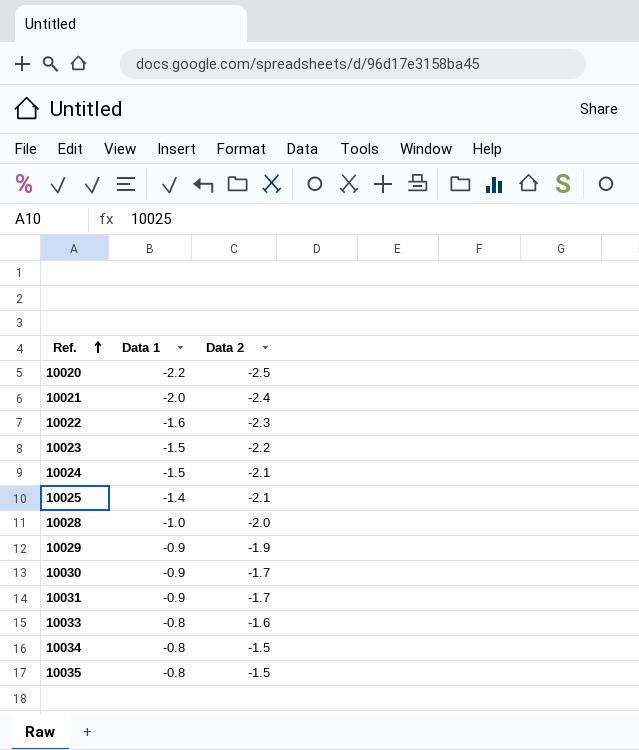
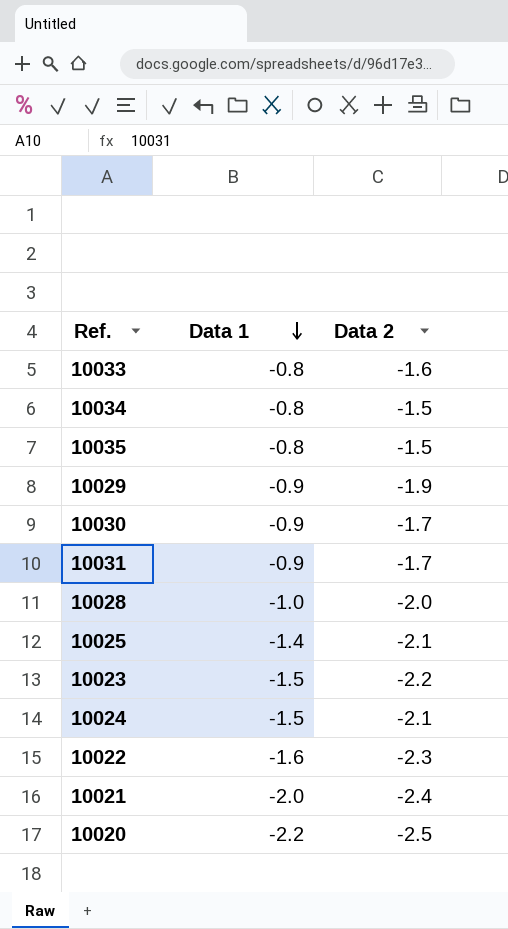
row order: Ref. ascending -> Data 1 descending

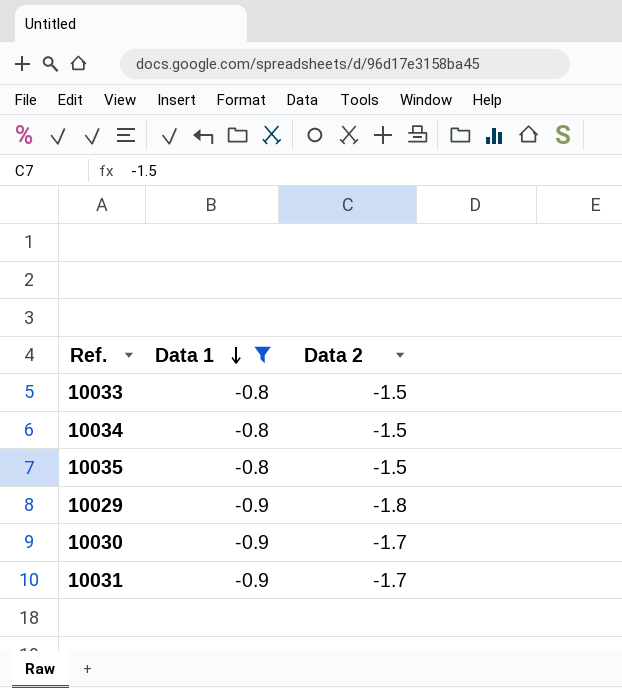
filter: none -> Data 1 >= -0.9
10033 | Data 2: -1.6 -> -1.5
10029 | Data 2: -1.9 -> -1.8

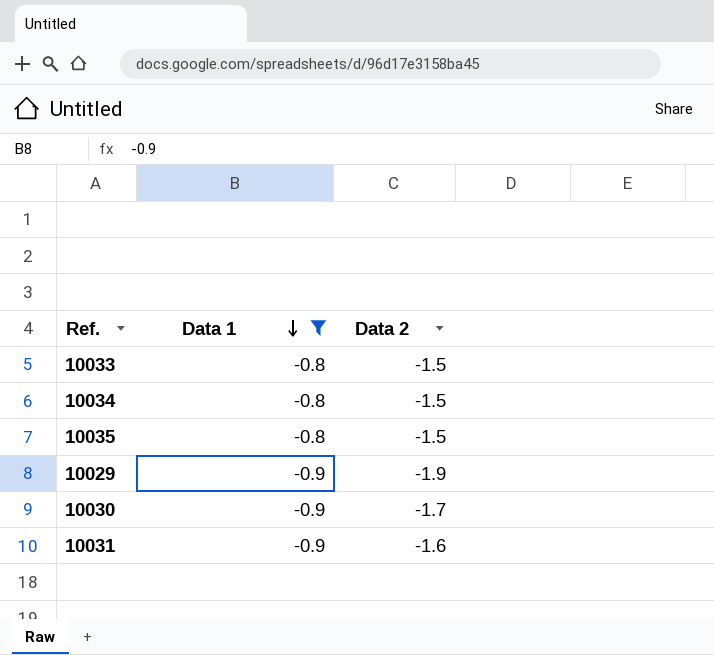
10029 | Data 2: -1.8 -> -1.9
10031 | Data 2: -1.7 -> -1.6

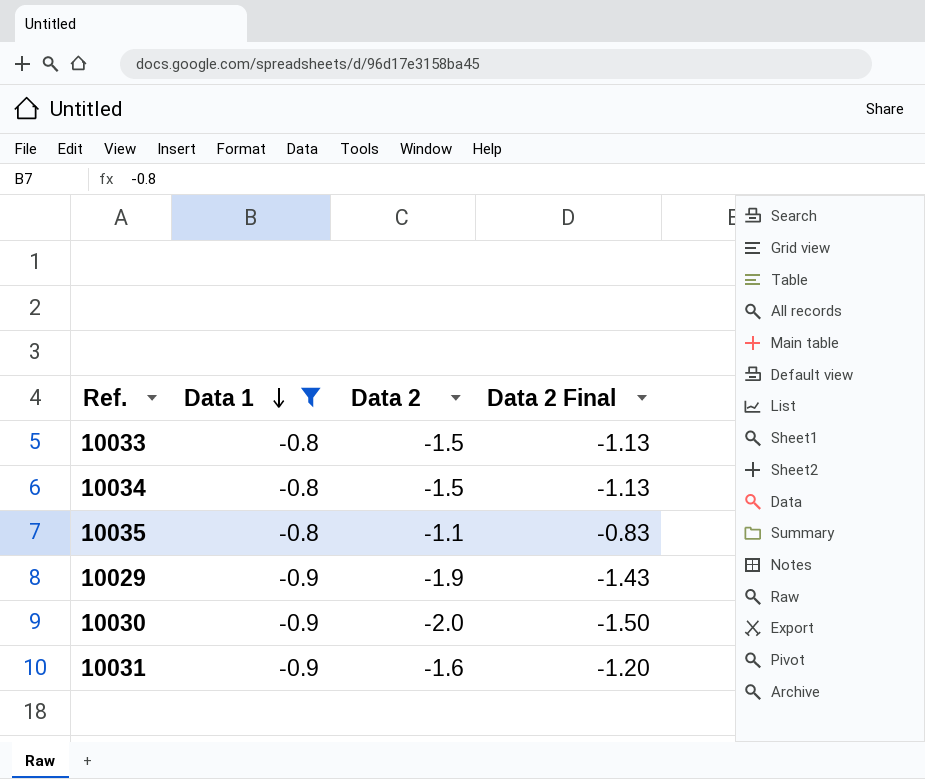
column Data 2 Final | formula: none -> [Data 2] * 0.75
10035 | Data 2: -1.5 -> -1.1
10030 | Data 2: -1.7 -> -2.0

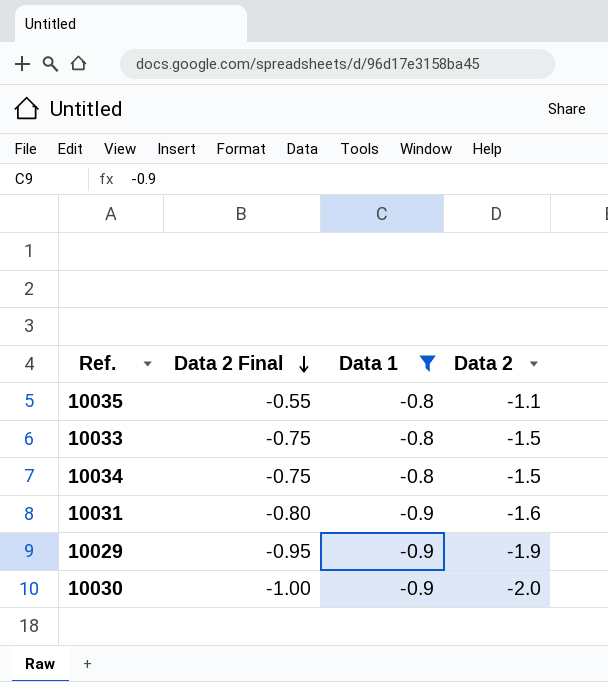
row order: Data 1 descending -> Data 2 Final descending
column Data 2 Final | formula: [Data 2] * 0.75 -> [Data 2] * 0.5
column Data 2 Final | position: 4 -> 2

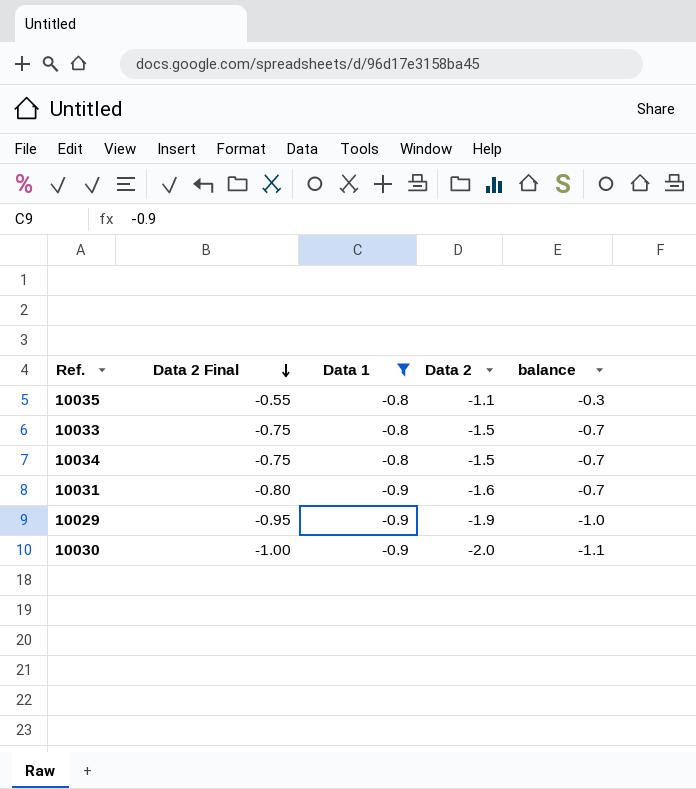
column balance | formula: none -> [Data 2] - [Data 1]

